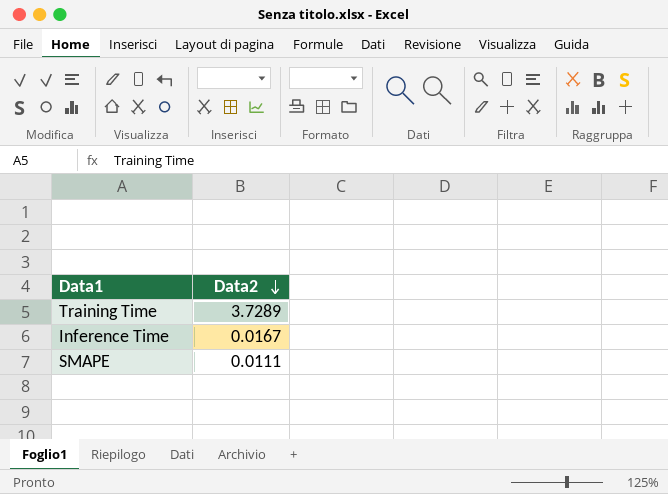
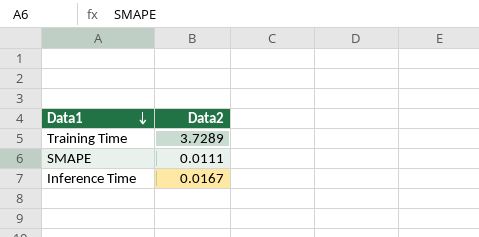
row order: Data2 descending -> Data1 descending

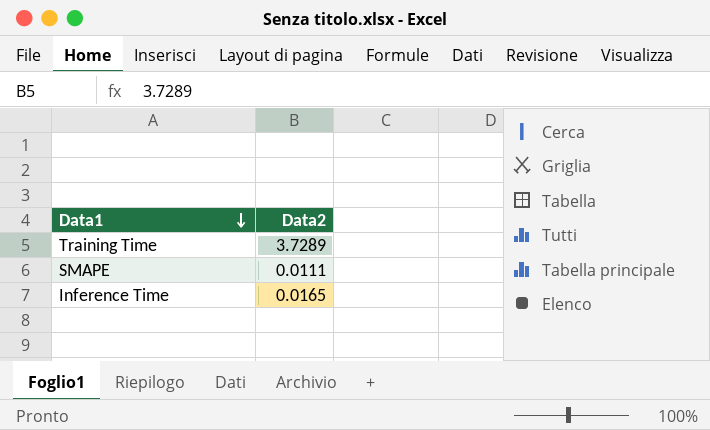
Inference Time | Data2: 0.0167 -> 0.0165

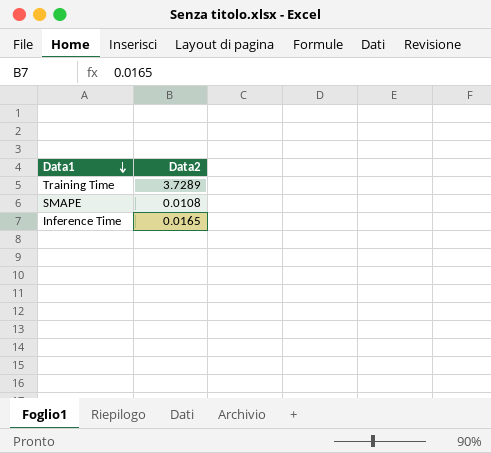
SMAPE | Data2: 0.0111 -> 0.0108

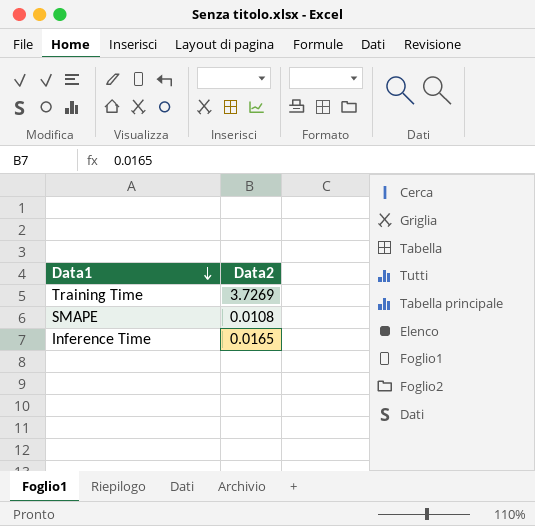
Training Time | Data2: 3.7289 -> 3.7269

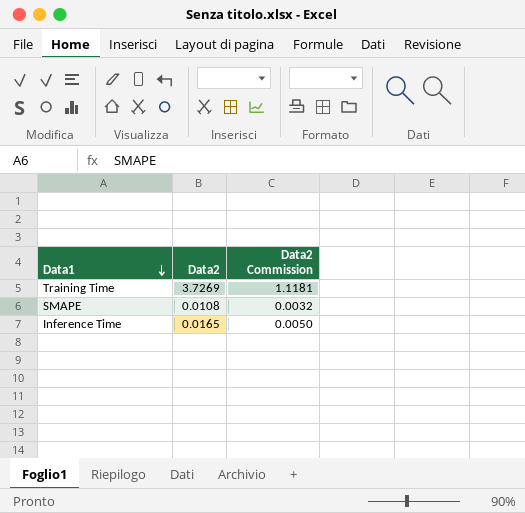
column Data2 Commission | formula: none -> [Data2] * 0.3

